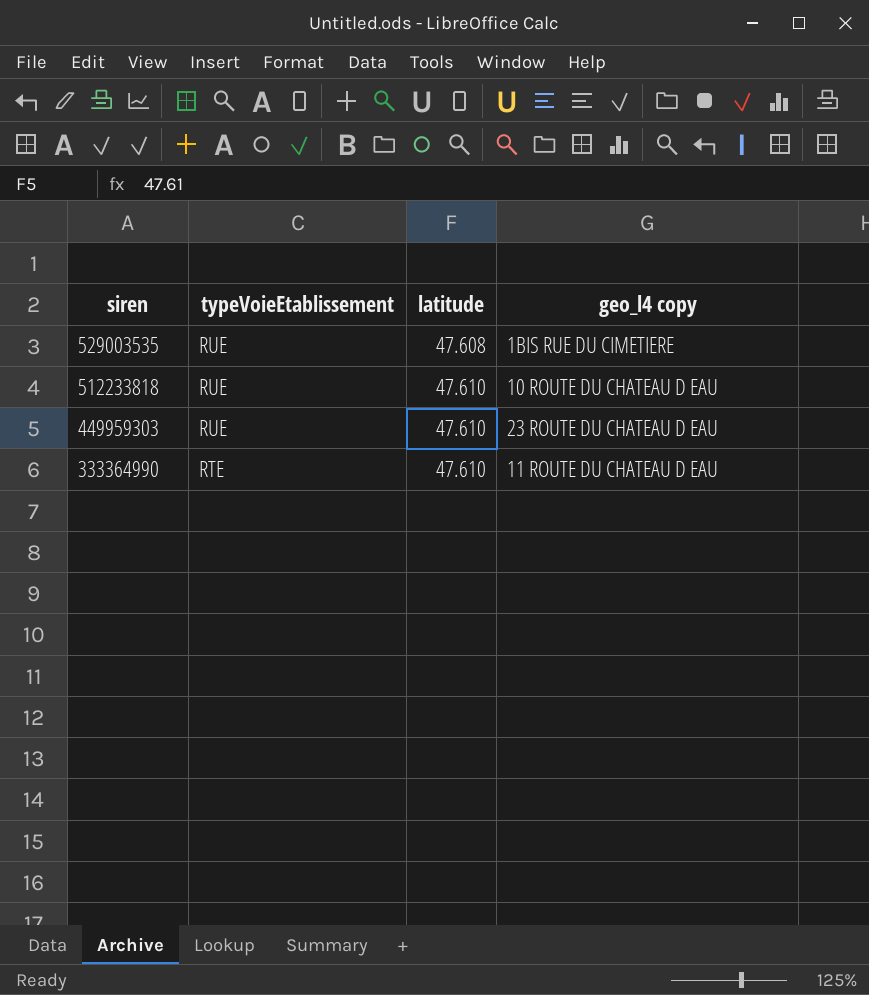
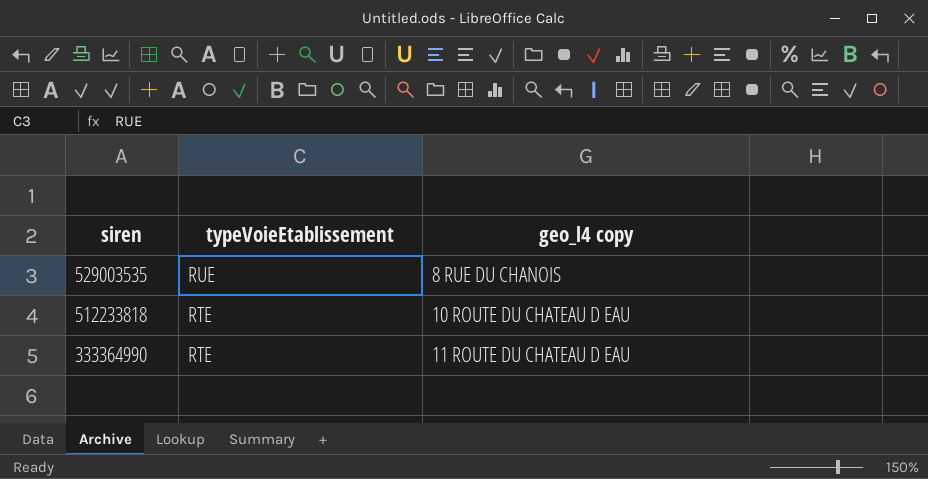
column latitude | position: 3 -> none
row 449959303: RUE | 47.610 | 23 ROUTE DU CHATEAU D EAU -> none
529003535 | geo_l4 copy: 1BIS RUE DU CIMETIERE -> 8 RUE DU CHANOIS
512233818 | typeVoieEtablissement: RUE -> RTE

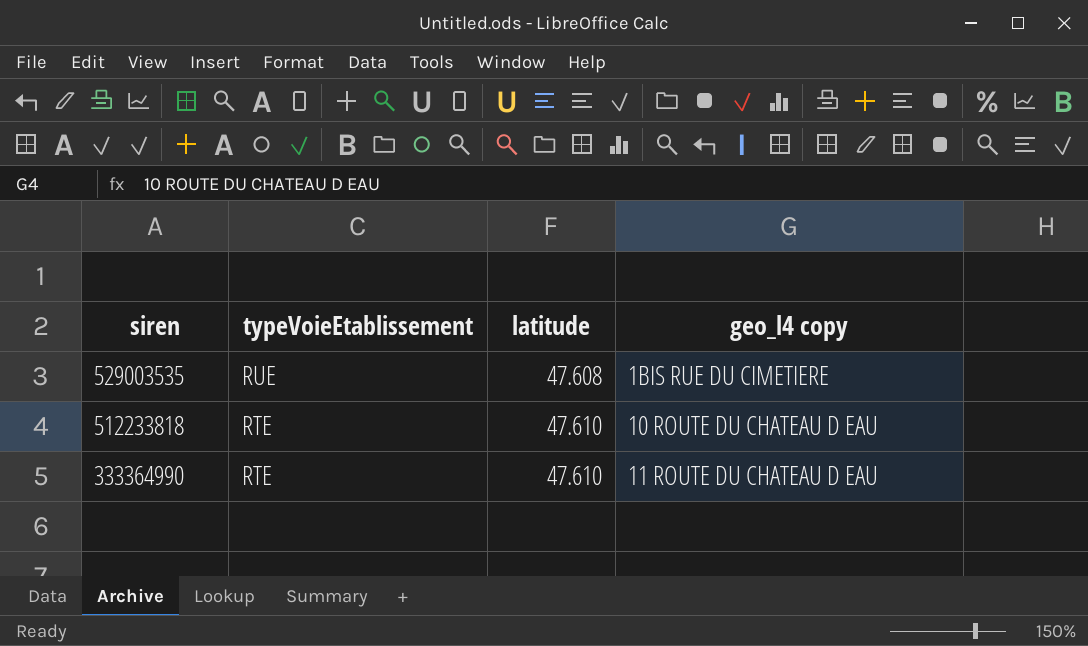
column latitude | position: none -> 3
529003535 | geo_l4 copy: 8 RUE DU CHANOIS -> 1BIS RUE DU CIMETIERE

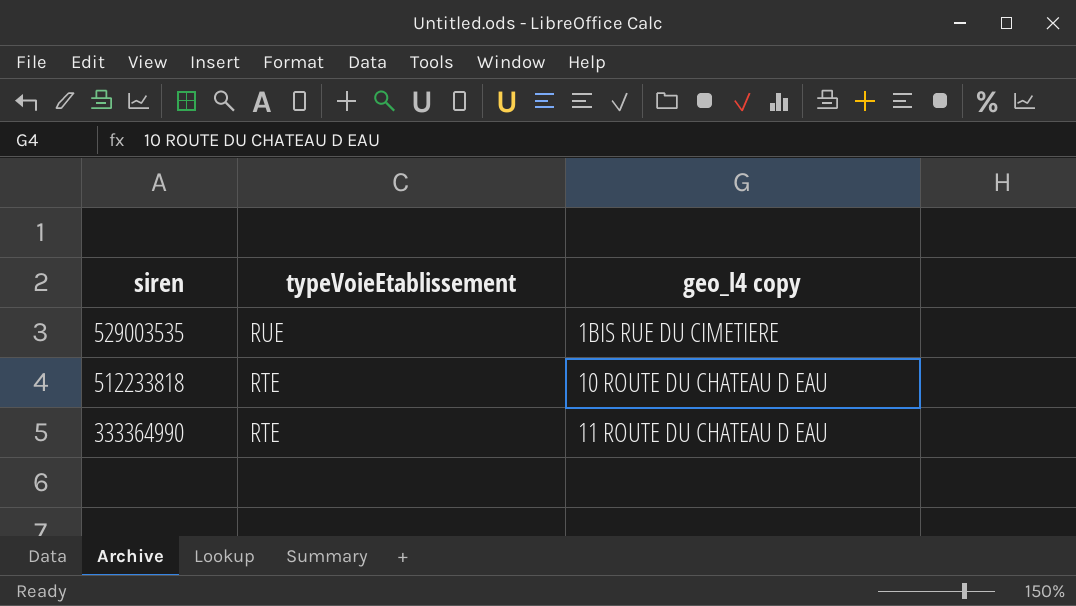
column latitude | position: 3 -> none

